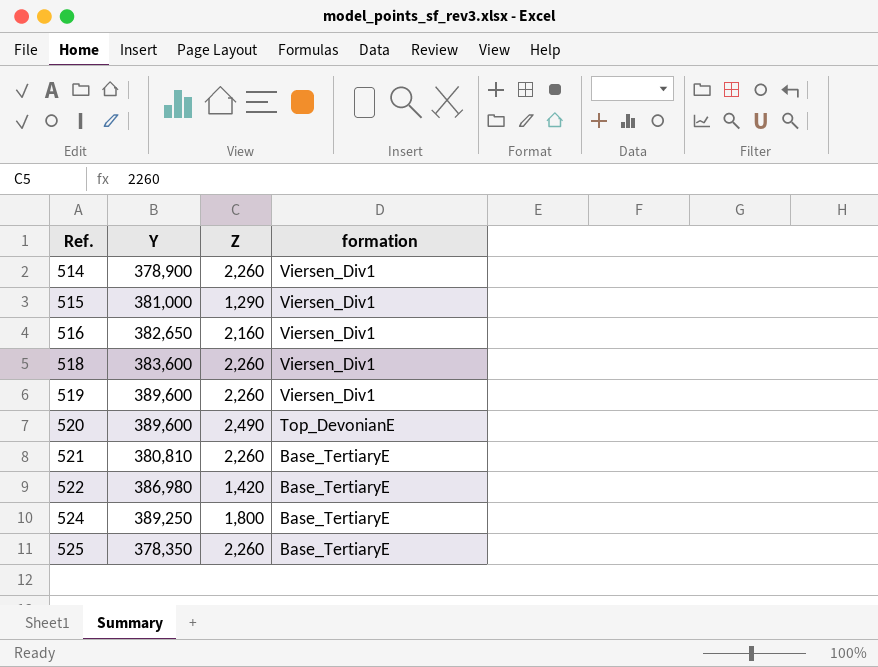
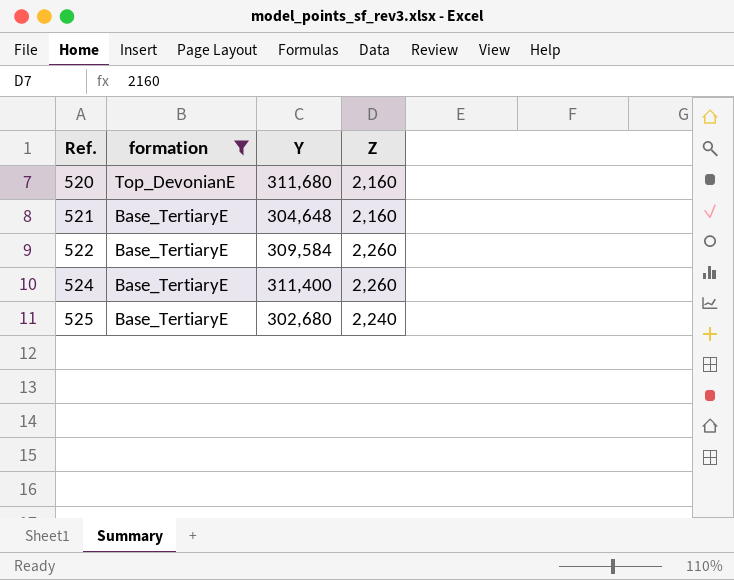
filter: none -> formation != Viersen_Div1
column formation | position: 4 -> 2
520 | Y: 389,600 -> 311,680
520 | Z: 2,490 -> 2,160
521 | Y: 380,810 -> 304,648
521 | Z: 2,260 -> 2,160
522 | Y: 386,980 -> 309,584
522 | Z: 1,420 -> 2,260
524 | Y: 389,250 -> 311,400
524 | Z: 1,800 -> 2,260
525 | Y: 378,350 -> 302,680
525 | Z: 2,260 -> 2,240

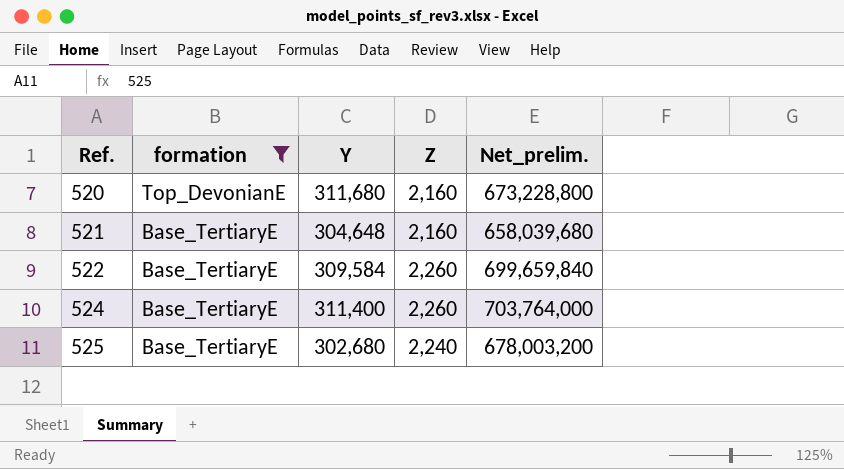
column Net_prelim. | formula: none -> [Y] * [Z]

